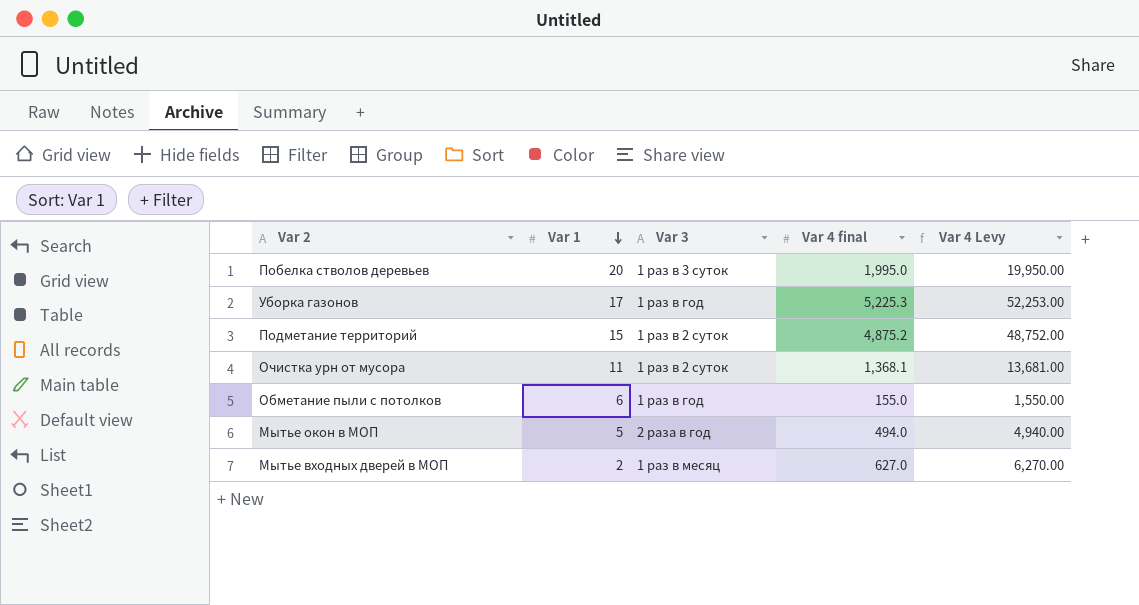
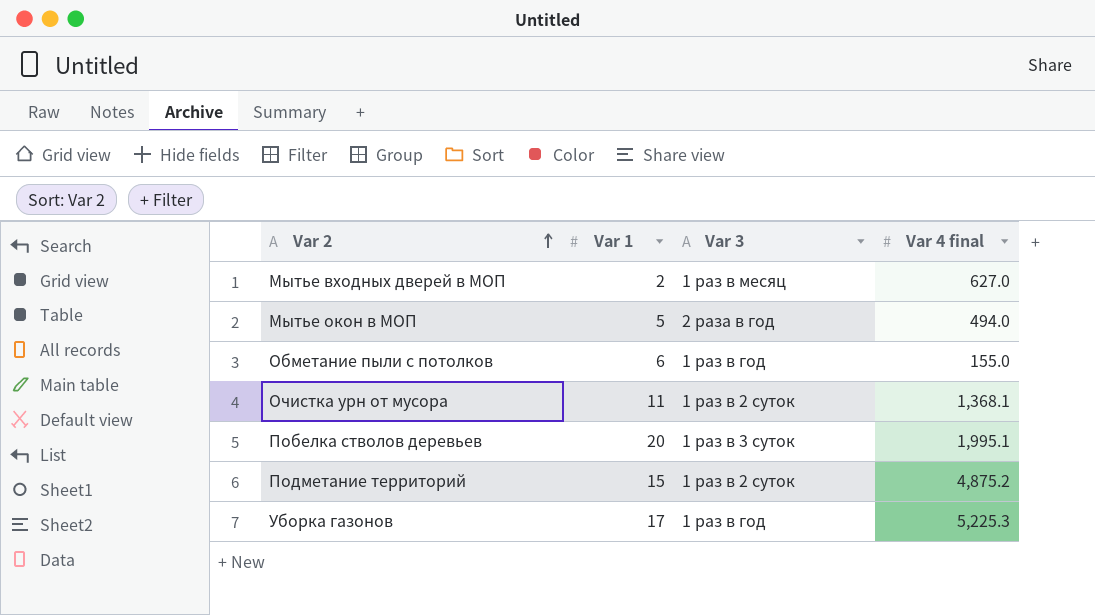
row order: Var 1 descending -> Var 2 ascending
column Var 4 Levy | formula: [Var 4 final] * 10 -> none
Побелка стволов деревьев | Var 4 final: 1,995.0 -> 1,995.1

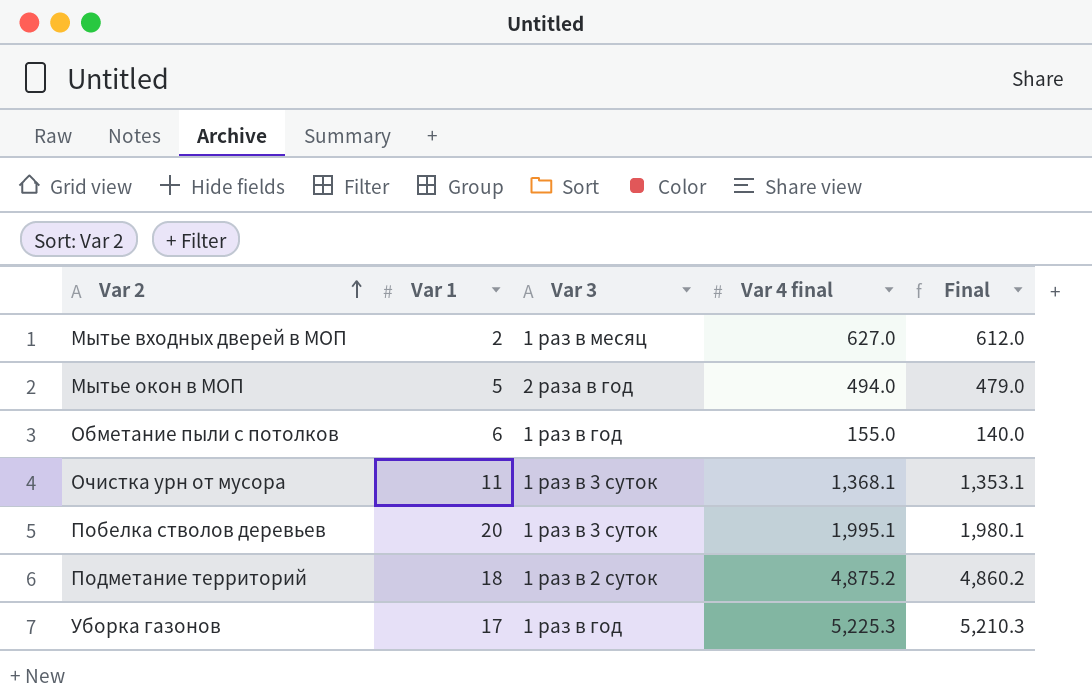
column Final | formula: none -> [Var 4 final] - 15
Очистка урн от мусора | Var 3: 1 раз в 2 суток -> 1 раз в 3 суток
Подметание территорий | Var 1: 15 -> 18

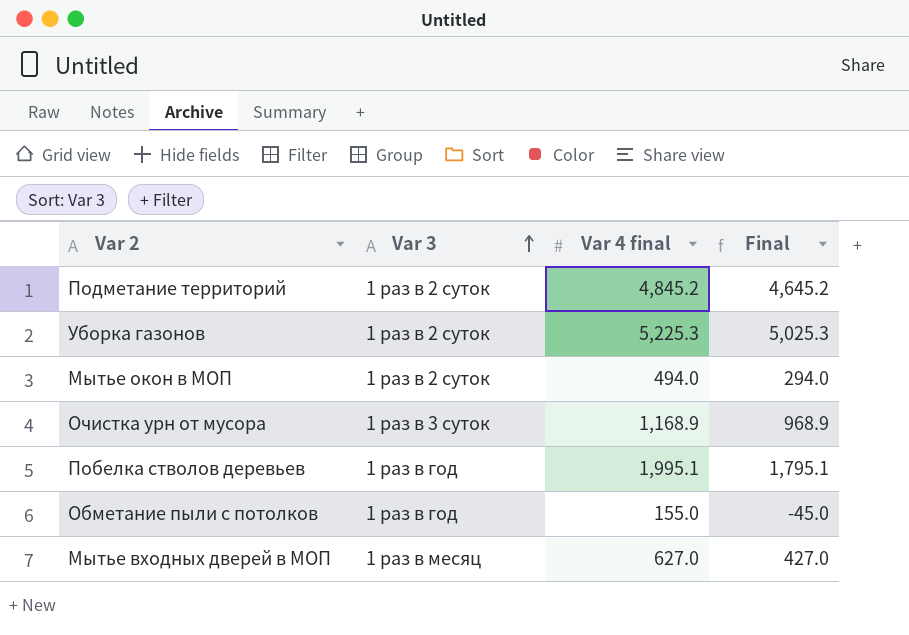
row order: Var 2 ascending -> Var 3 ascending
column Var 1 | position: 2 -> none
column Final | formula: [Var 4 final] - 15 -> [Var 4 final] - 200
Подметание территорий | Var 4 final: 4,875.2 -> 4,845.2
Уборка газонов | Var 3: 1 раз в год -> 1 раз в 2 суток
Мытье окон в МОП | Var 3: 2 раза в год -> 1 раз в 2 суток
Очистка урн от мусора | Var 4 final: 1,368.1 -> 1,168.9
Побелка стволов деревьев | Var 3: 1 раз в 3 суток -> 1 раз в год

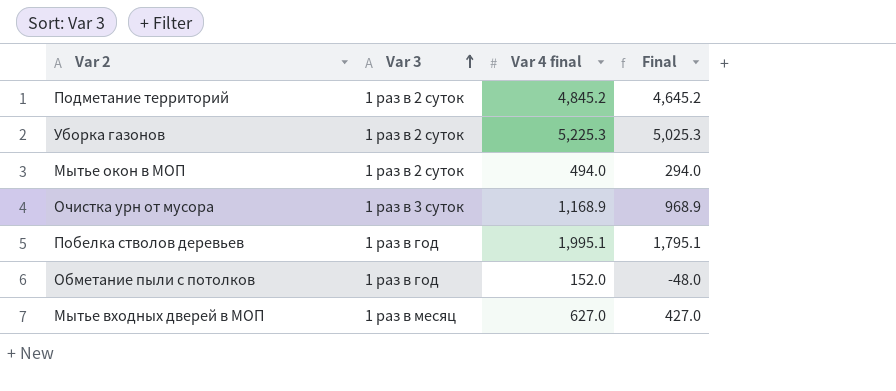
Обметание пыли с потолков | Var 4 final: 155.0 -> 152.0
Обметание пыли с потолков | Final: -45.0 -> -48.0

